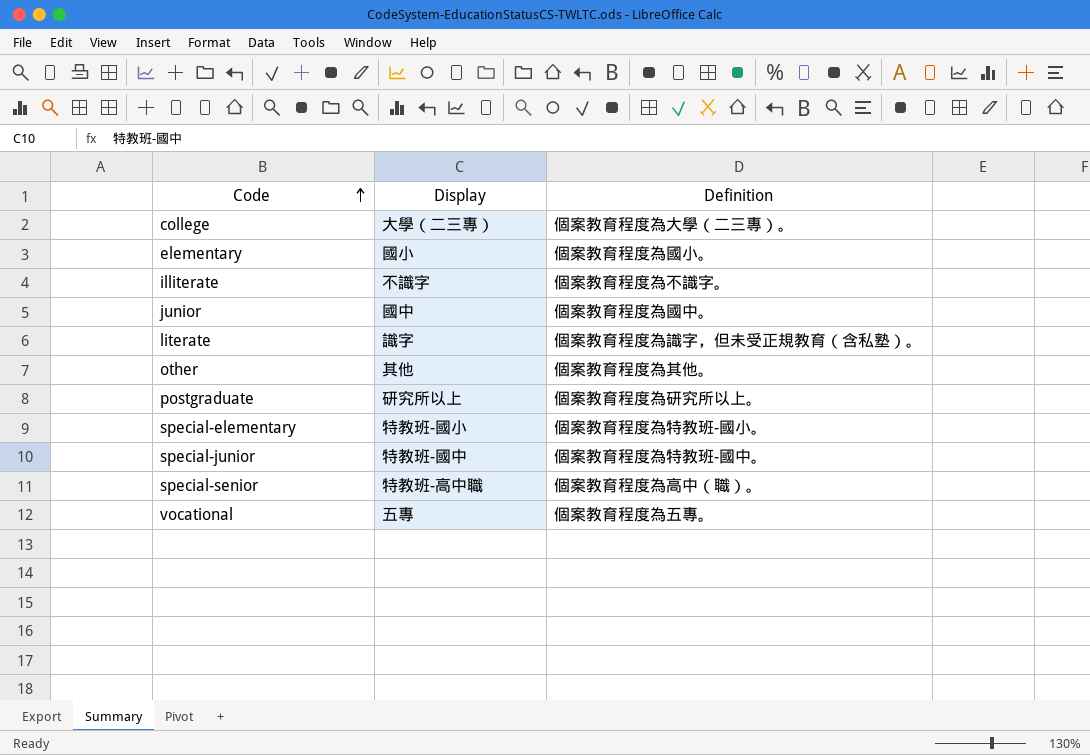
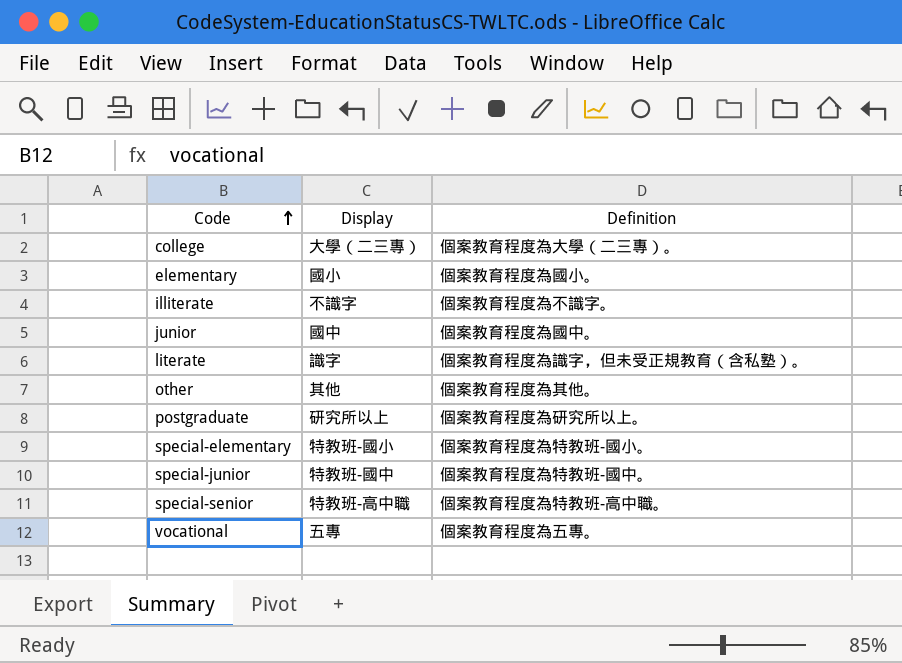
special-senior | Definition: 個案教育程度為高中（職）。 -> 個案教育程度為特教班-高中職。

